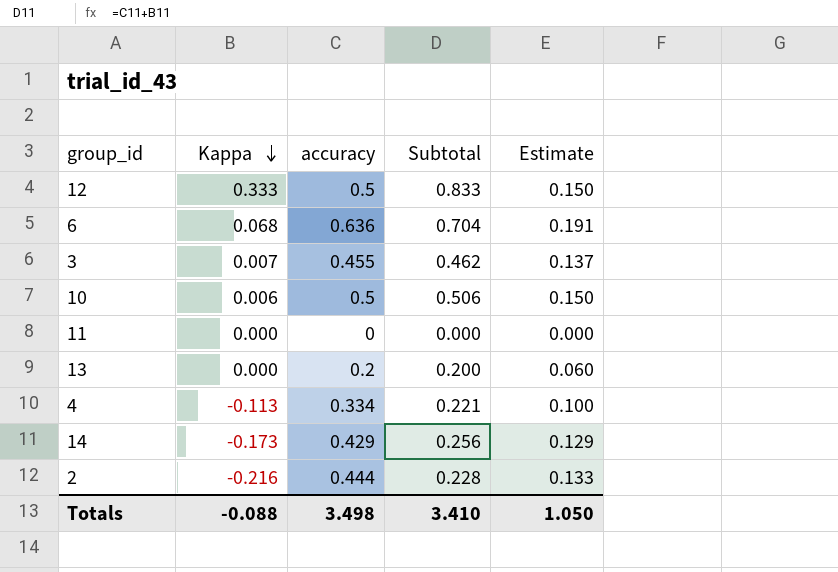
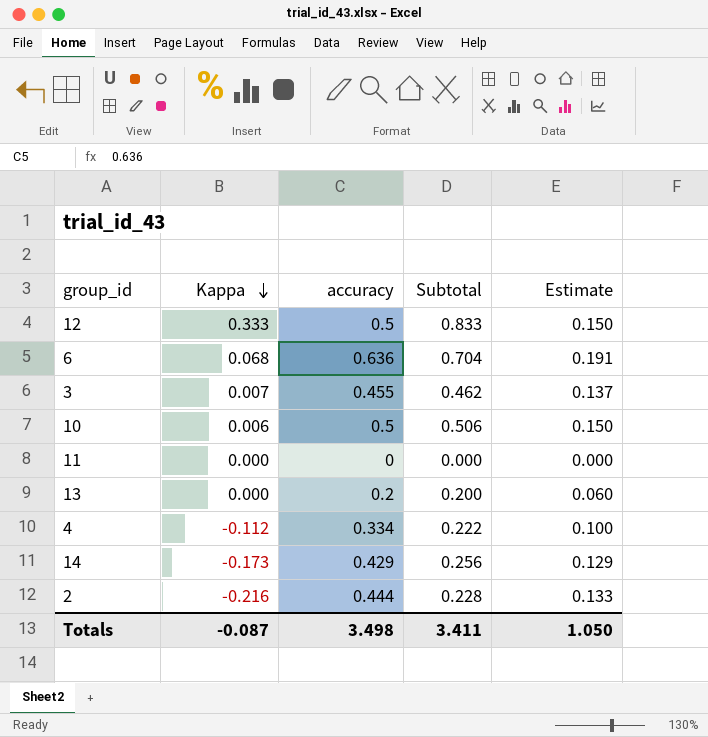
4 | Kappa: -0.113 -> -0.112
4 | Subtotal: 0.221 -> 0.222
Totals | Kappa: -0.088 -> -0.087
Totals | Subtotal: 3.410 -> 3.411

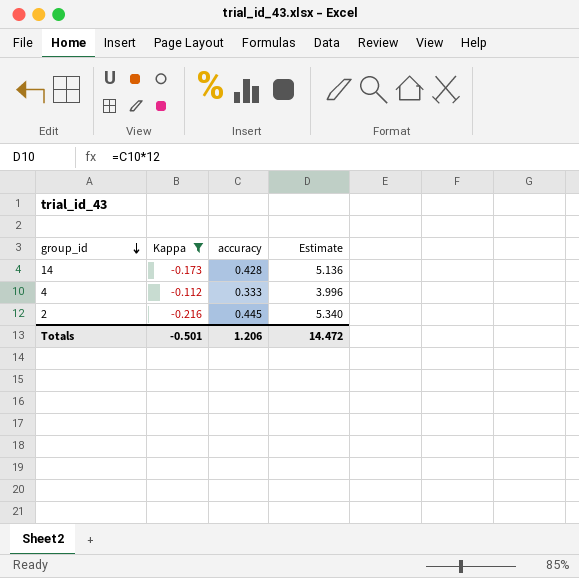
filter: none -> Kappa <= -0.112
row order: Kappa descending -> group_id descending
column Subtotal | formula: [Kappa] + [accuracy] -> none
column Estimate | formula: [accuracy] * 0.3 -> [accuracy] * 12
14 | accuracy: 0.429 -> 0.428
4 | accuracy: 0.334 -> 0.333
2 | accuracy: 0.444 -> 0.445
Totals | Kappa: -0.087 -> -0.501
Totals | accuracy: 3.498 -> 1.206
Totals | Estimate: 1.050 -> 14.472

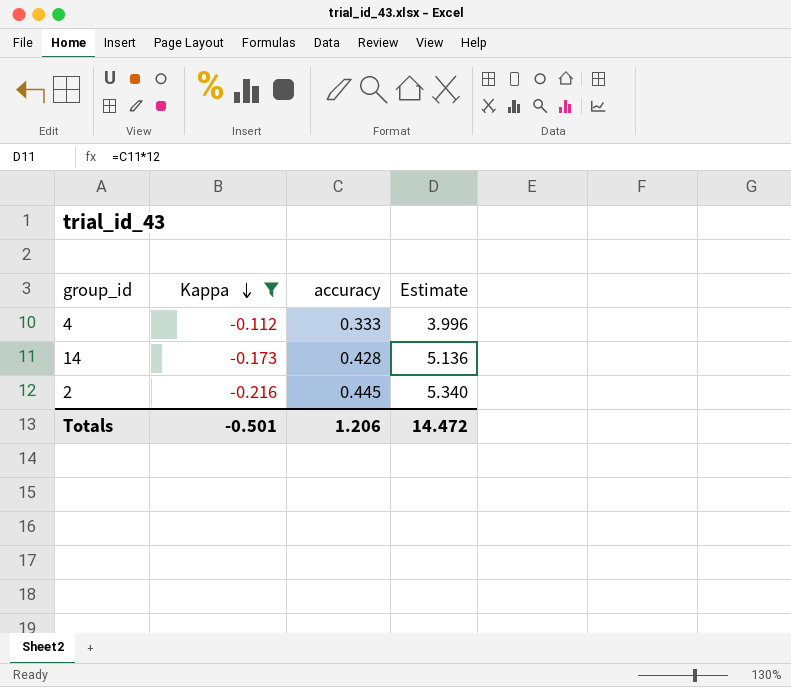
row order: group_id descending -> Kappa descending

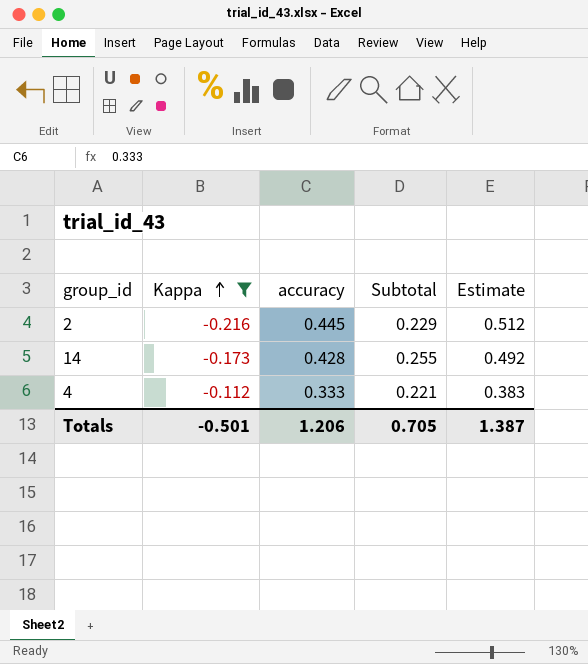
row order: Kappa descending -> Kappa ascending
column Subtotal | formula: none -> [Kappa] + [accuracy]
column Estimate | formula: [accuracy] * 12 -> [accuracy] * 1.15
Totals | Estimate: 14.472 -> 1.387

